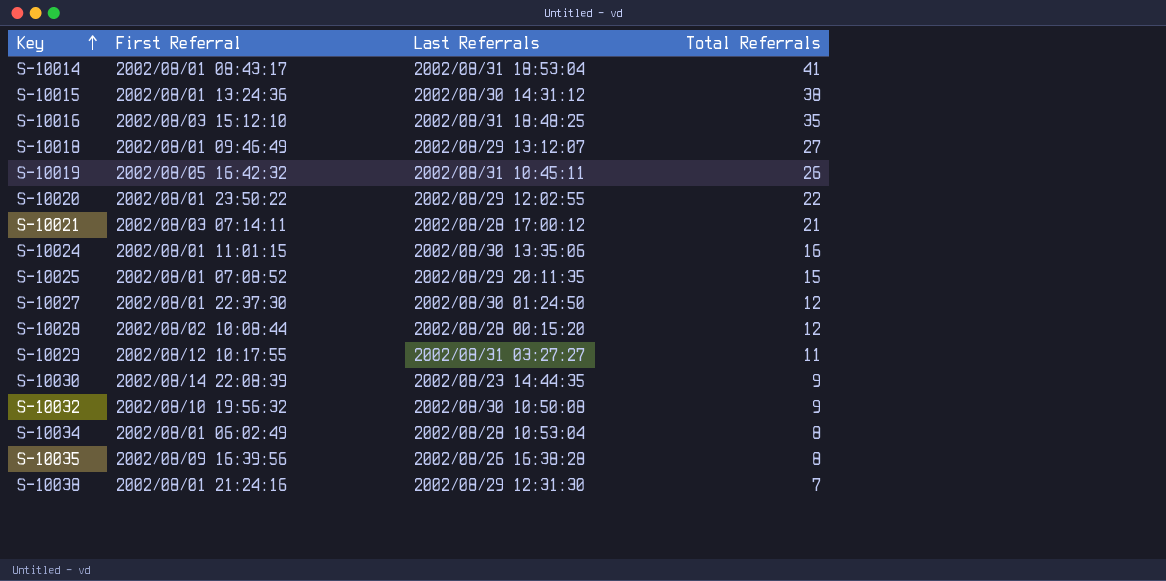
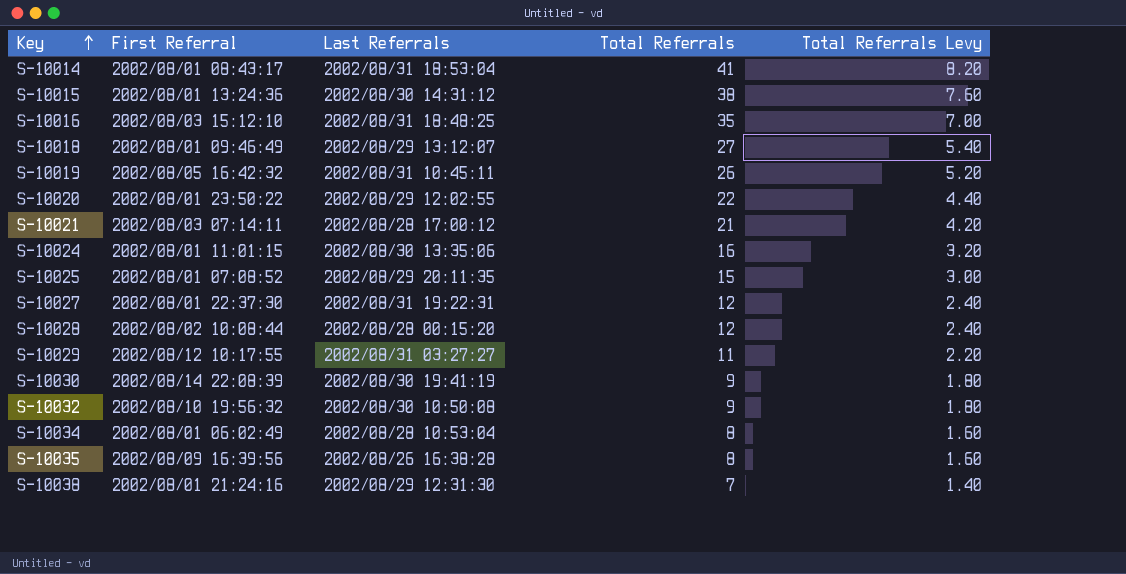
column Total Referrals Levy | formula: none -> [Total Referrals] * 0.2
S-10027 | Last Referrals: 2002/08/30 01:24:50 -> 2002/08/31 19:22:31
S-10030 | Last Referrals: 2002/08/23 14:44:35 -> 2002/08/30 19:41:19

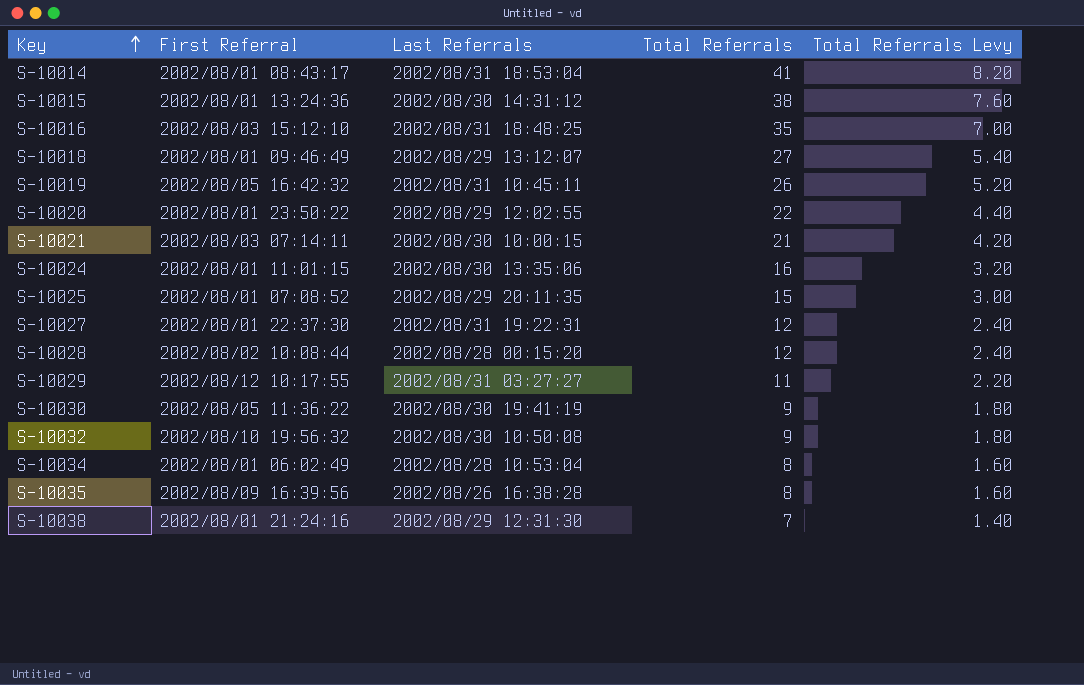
S-10021 | Last Referrals: 2002/08/28 17:00:12 -> 2002/08/30 10:00:15
S-10030 | First Referral: 2002/08/14 22:08:39 -> 2002/08/05 11:36:22

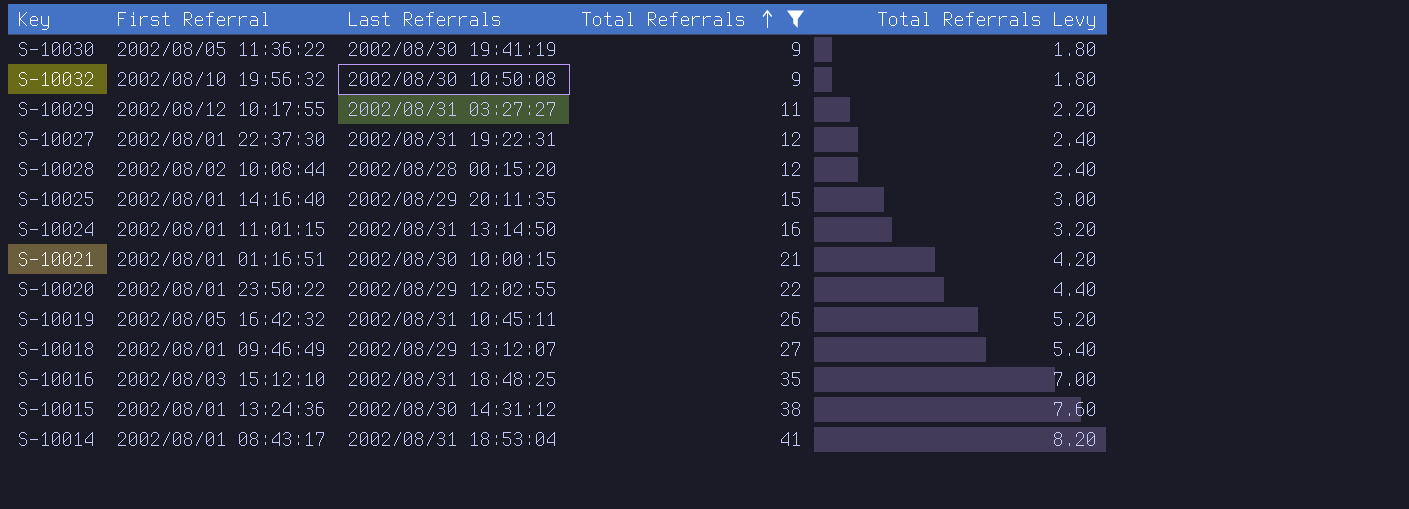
filter: none -> Total Referrals >= 9
row order: Key ascending -> Total Referrals ascending
S-10025 | First Referral: 2002/08/01 07:08:52 -> 2002/08/01 14:16:40
S-10024 | Last Referrals: 2002/08/30 13:35:06 -> 2002/08/31 13:14:50
S-10021 | First Referral: 2002/08/03 07:14:11 -> 2002/08/01 01:16:51

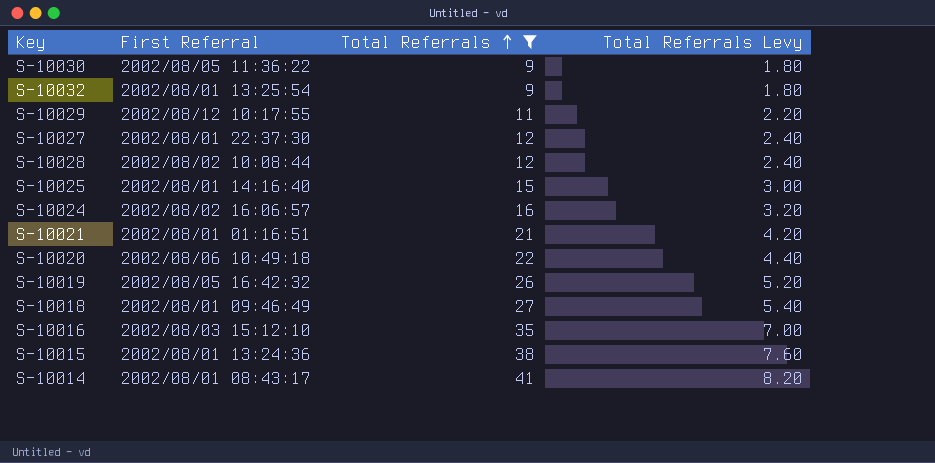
column Last Referrals | position: 3 -> none
S-10032 | First Referral: 2002/08/10 19:56:32 -> 2002/08/01 13:25:54
S-10024 | First Referral: 2002/08/01 11:01:15 -> 2002/08/02 16:06:57
S-10020 | First Referral: 2002/08/01 23:50:22 -> 2002/08/06 10:49:18

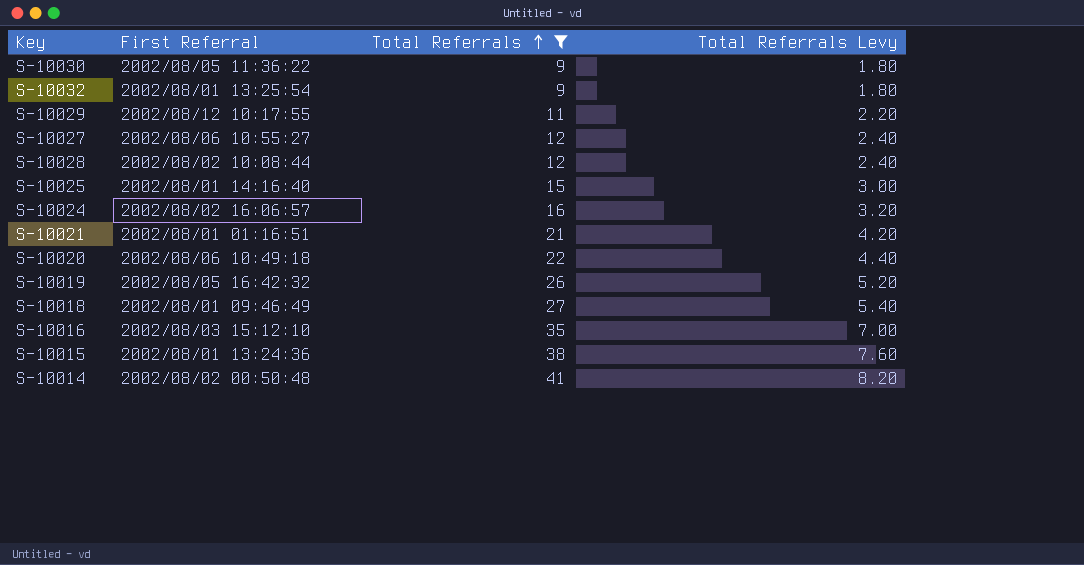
S-10027 | First Referral: 2002/08/01 22:37:30 -> 2002/08/06 10:55:27
S-10014 | First Referral: 2002/08/01 08:43:17 -> 2002/08/02 00:50:48

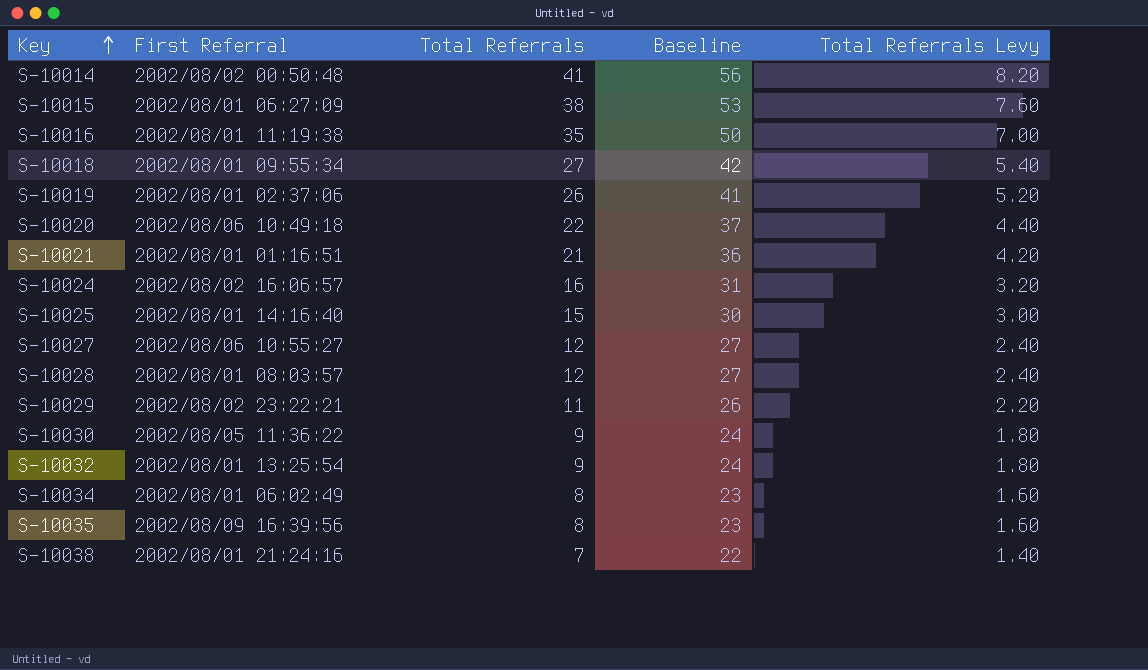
filter: Total Referrals >= 9 -> none
row order: Total Referrals ascending -> Key ascending
column Baseline | formula: none -> [Total Referrals] + 15
S-10015 | First Referral: 2002/08/01 13:24:36 -> 2002/08/01 06:27:09
S-10016 | First Referral: 2002/08/03 15:12:10 -> 2002/08/01 11:19:38
S-10018 | First Referral: 2002/08/01 09:46:49 -> 2002/08/01 09:55:34
S-10019 | First Referral: 2002/08/05 16:42:32 -> 2002/08/01 02:37:06
S-10028 | First Referral: 2002/08/02 10:08:44 -> 2002/08/01 08:03:57
S-10029 | First Referral: 2002/08/12 10:17:55 -> 2002/08/02 23:22:21

